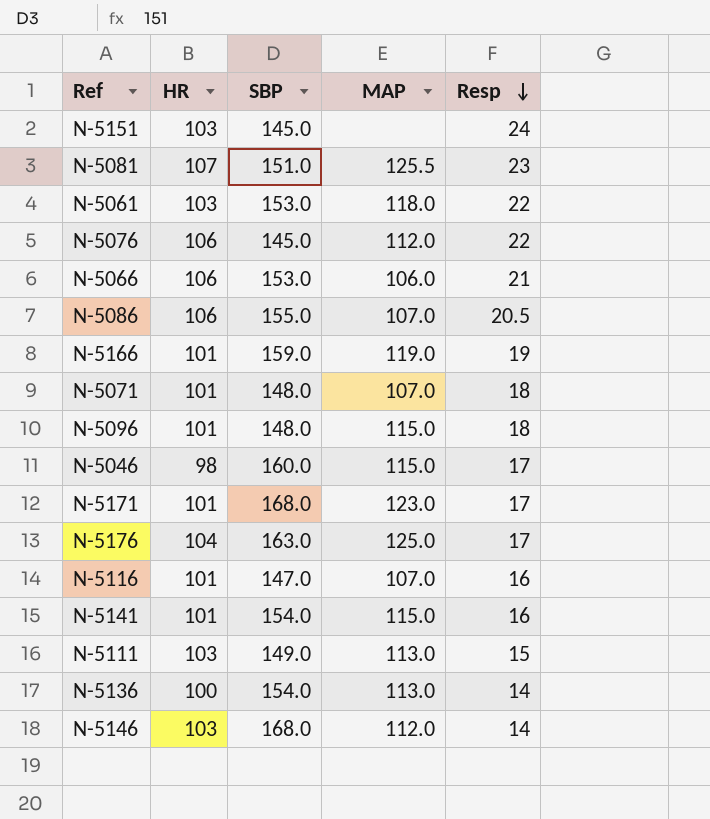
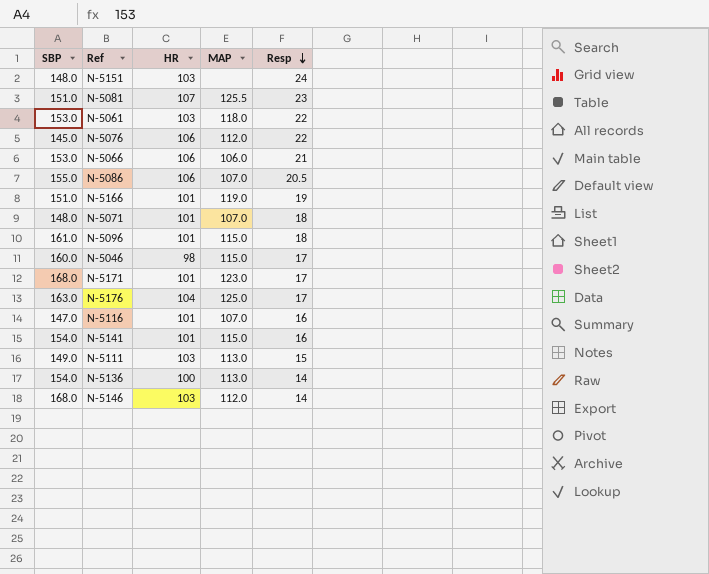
column SBP | position: 3 -> 1
N-5151 | SBP: 145.0 -> 148.0
N-5166 | SBP: 159.0 -> 151.0
N-5096 | SBP: 148.0 -> 161.0

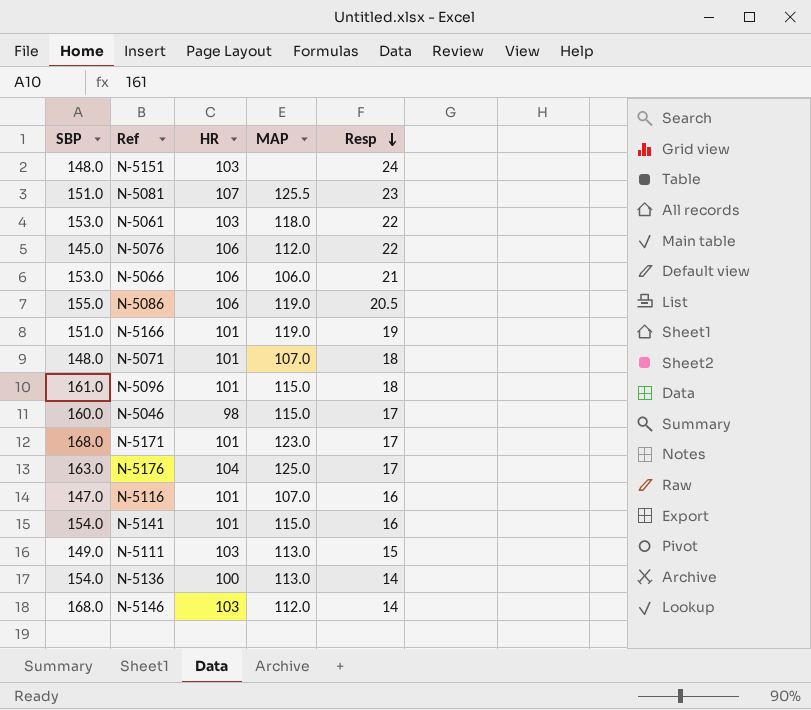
N-5086 | MAP: 107.0 -> 119.0

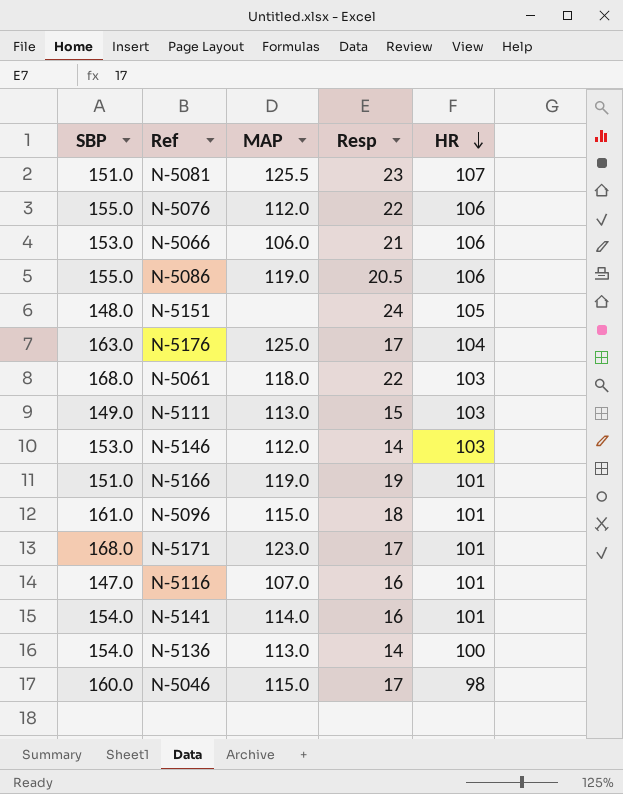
row order: Resp descending -> HR descending
column HR | position: 3 -> 5
row N-5071: 148.0 | 101 | 107.0 | 18 -> none
N-5076 | SBP: 145.0 -> 155.0
N-5151 | HR: 103 -> 105
N-5061 | SBP: 153.0 -> 168.0
N-5146 | SBP: 168.0 -> 153.0
N-5141 | MAP: 115.0 -> 114.0

